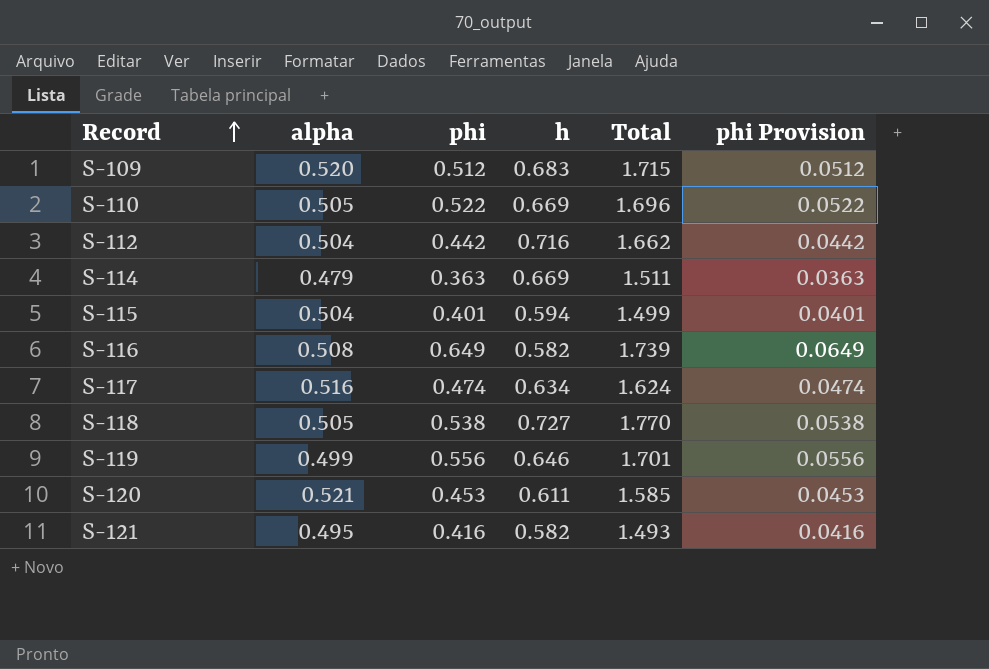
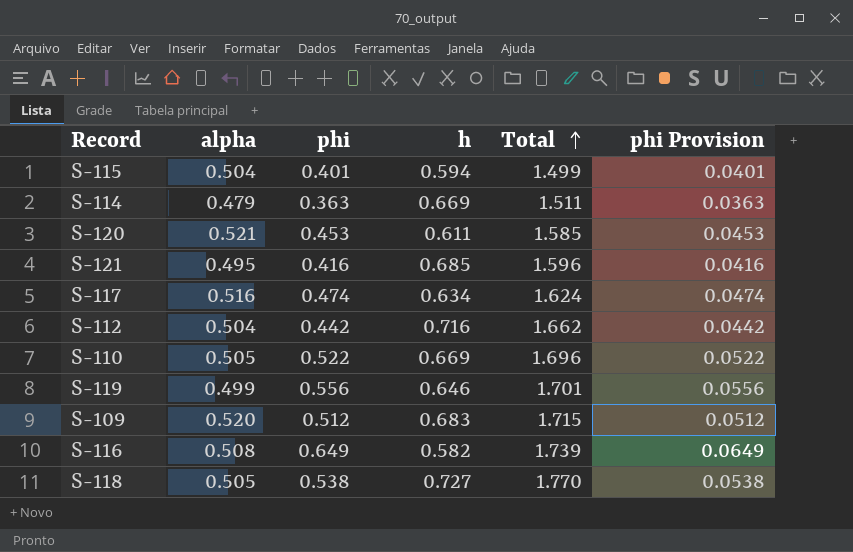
row order: Record ascending -> Total ascending
S-121 | h: 0.582 -> 0.685
S-121 | Total: 1.493 -> 1.596

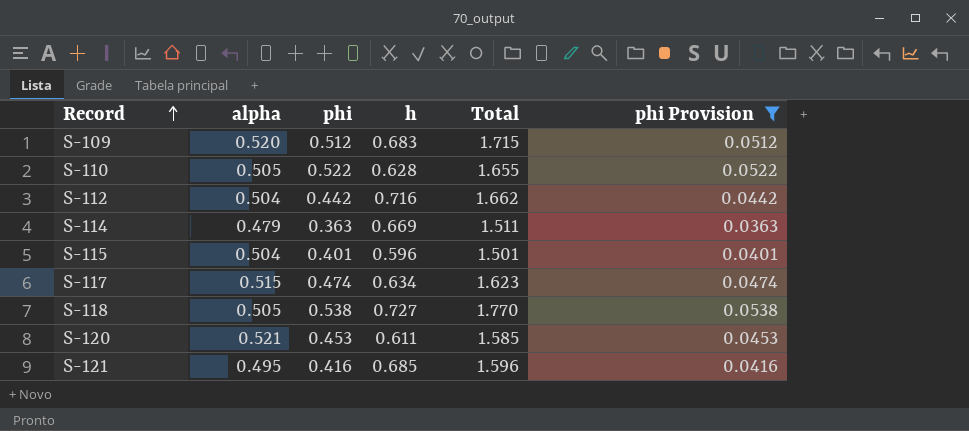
filter: none -> phi Provision <= 0.0538
row order: Total ascending -> Record ascending
S-110 | h: 0.669 -> 0.628
S-110 | Total: 1.696 -> 1.655
S-115 | h: 0.594 -> 0.596
S-115 | Total: 1.499 -> 1.501
S-117 | alpha: 0.516 -> 0.515
S-117 | Total: 1.624 -> 1.623

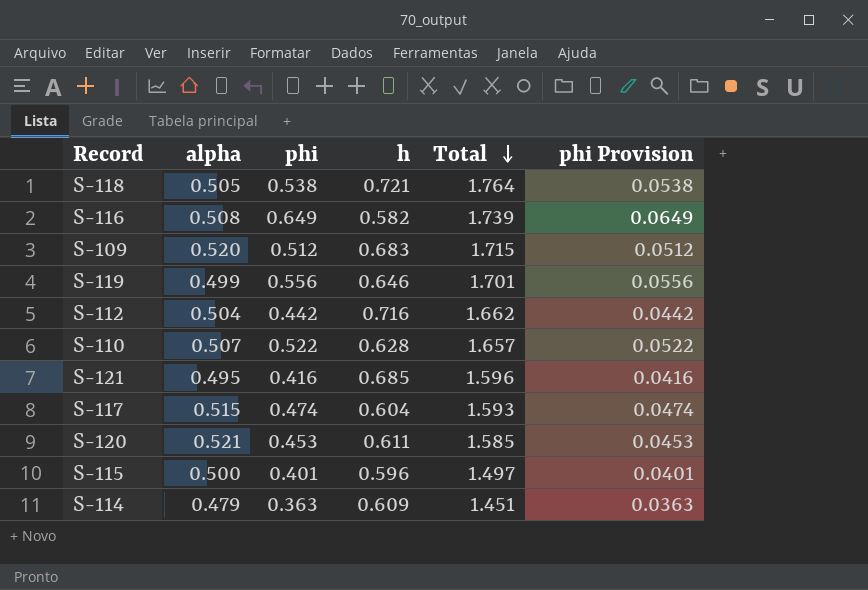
filter: phi Provision <= 0.0538 -> none
row order: Record ascending -> Total descending
S-118 | h: 0.727 -> 0.721
S-118 | Total: 1.770 -> 1.764
S-110 | alpha: 0.505 -> 0.507
S-110 | Total: 1.655 -> 1.657
S-117 | h: 0.634 -> 0.604
S-117 | Total: 1.623 -> 1.593
S-115 | alpha: 0.504 -> 0.500
S-115 | Total: 1.501 -> 1.497
S-114 | h: 0.669 -> 0.609
S-114 | Total: 1.511 -> 1.451

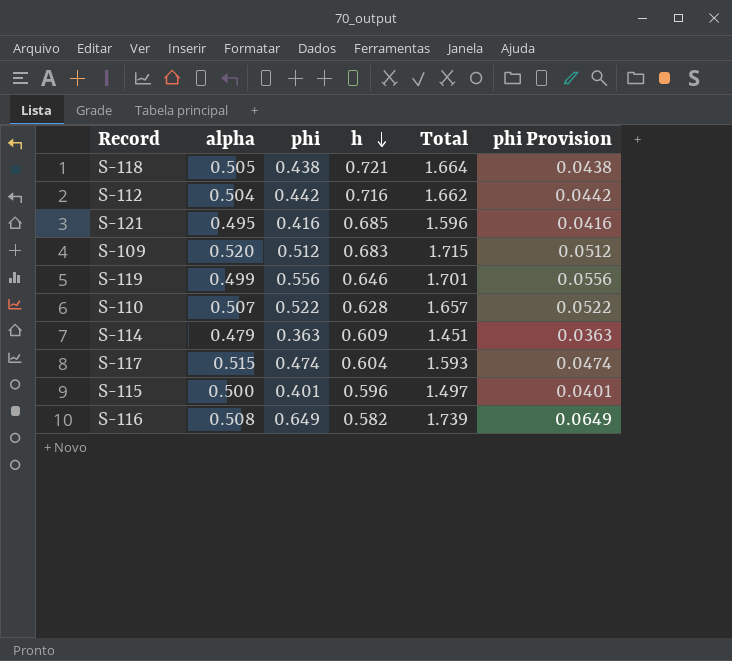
row order: Total descending -> h descending
row S-120: 0.521 | 0.453 | 0.611 | 1.585 | 0.0453 -> none
S-118 | phi: 0.538 -> 0.438
S-118 | Total: 1.764 -> 1.664
S-118 | phi Provision: 0.0538 -> 0.0438

